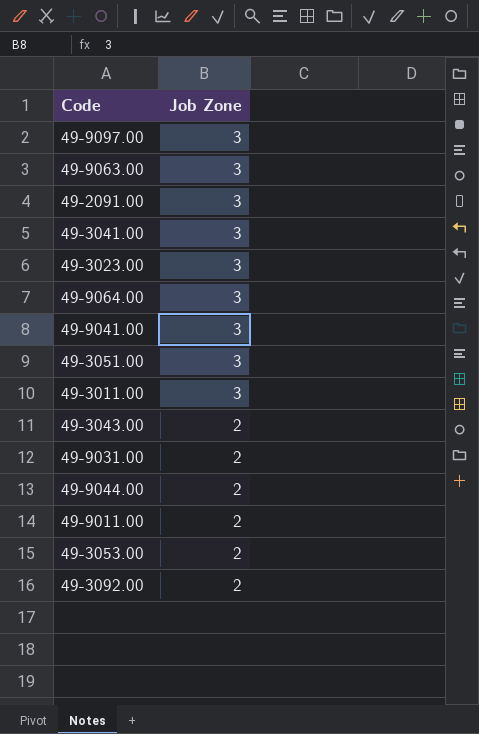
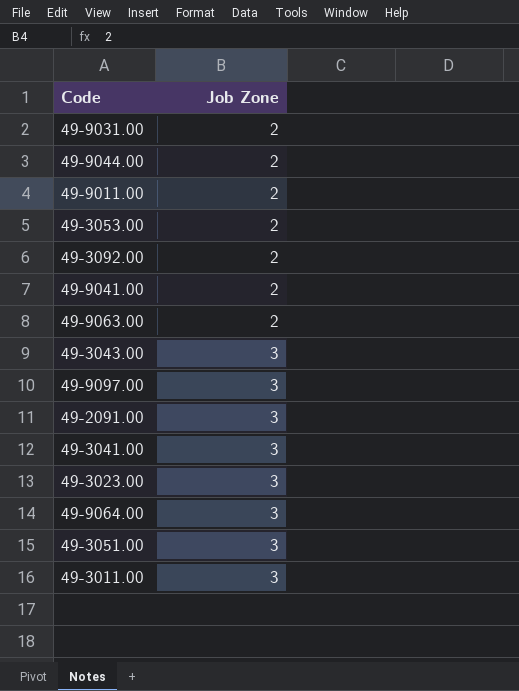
row order: Job Zone descending -> Job Zone ascending
49-9041.00 | Job Zone: 3 -> 2
49-9063.00 | Job Zone: 3 -> 2
49-3043.00 | Job Zone: 2 -> 3

